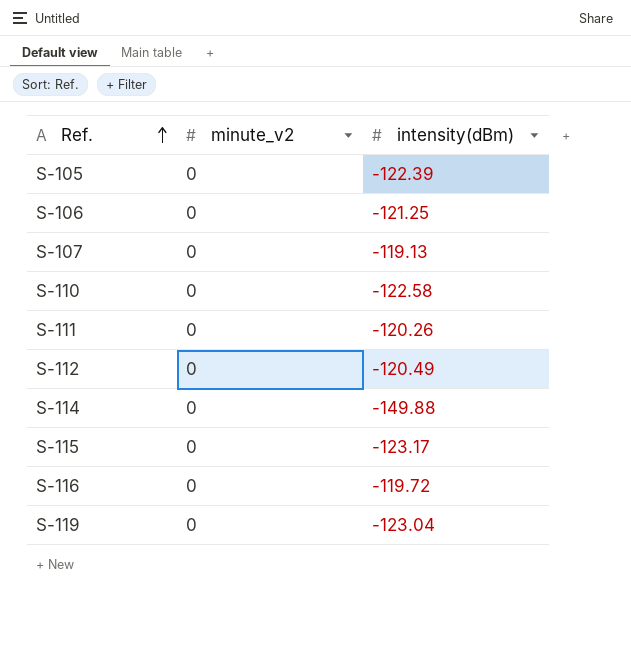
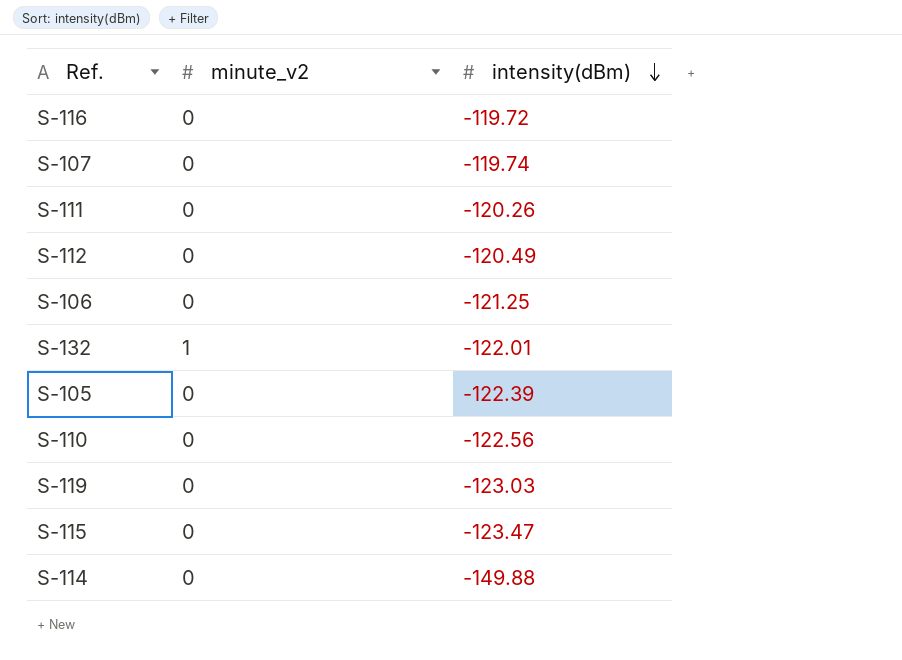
row order: Ref. ascending -> intensity(dBm) descending
S-107 | intensity(dBm): -119.13 -> -119.74
row S-132: none -> 1 | -122.01
S-110 | intensity(dBm): -122.58 -> -122.56
S-119 | intensity(dBm): -123.04 -> -123.03
S-115 | intensity(dBm): -123.17 -> -123.47

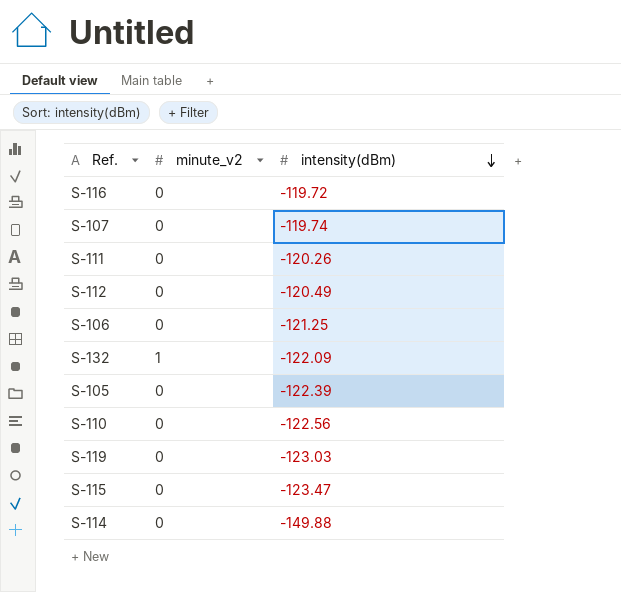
S-132 | intensity(dBm): -122.01 -> -122.09

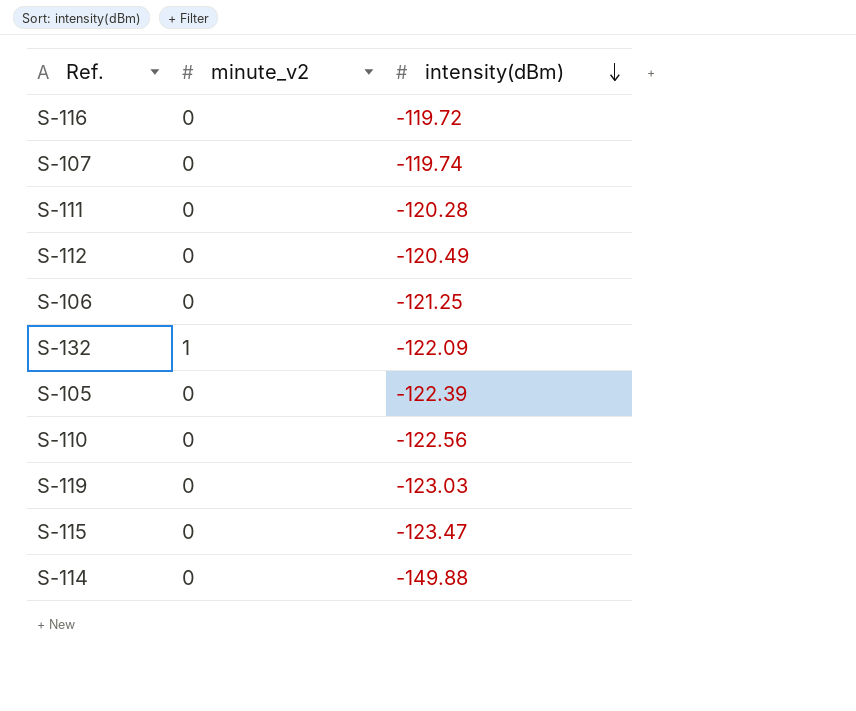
S-111 | intensity(dBm): -120.26 -> -120.28

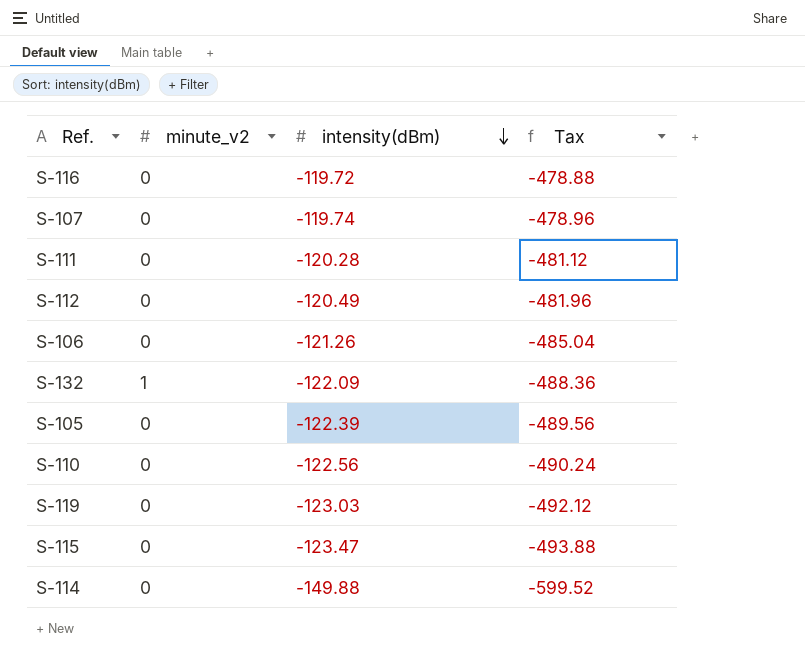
column Tax | formula: none -> [intensity(dBm)] * 4
S-106 | intensity(dBm): -121.25 -> -121.26

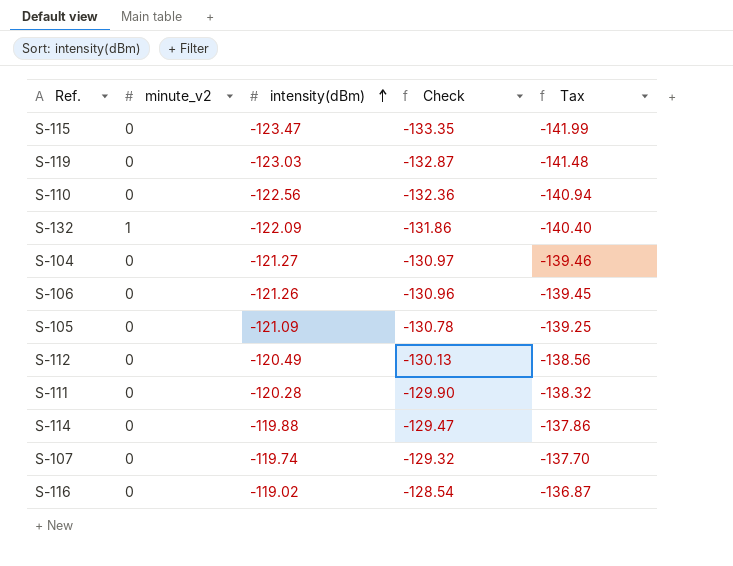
row order: intensity(dBm) descending -> intensity(dBm) ascending
column Check | formula: none -> [intensity(dBm)] * 1.08
column Tax | formula: [intensity(dBm)] * 4 -> [intensity(dBm)] * 1.15
row S-104: none -> 0 | -121.27 | -130.97 | -139.46
S-105 | intensity(dBm): -122.39 -> -121.09
S-114 | intensity(dBm): -149.88 -> -119.88
S-116 | intensity(dBm): -119.72 -> -119.02

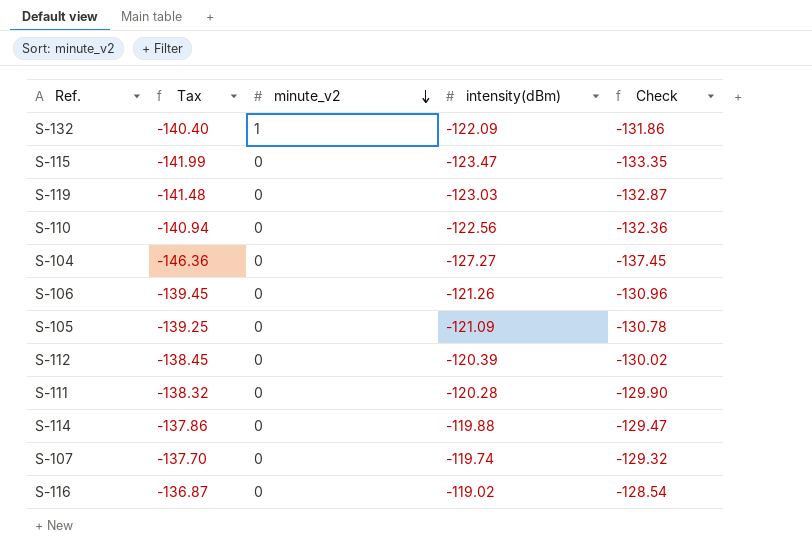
row order: intensity(dBm) ascending -> minute_v2 descending
column Tax | position: 5 -> 2
S-104 | Tax: -139.46 -> -146.36
S-104 | intensity(dBm): -121.27 -> -127.27
S-104 | Check: -130.97 -> -137.45
S-112 | Tax: -138.56 -> -138.45
S-112 | intensity(dBm): -120.49 -> -120.39
S-112 | Check: -130.13 -> -130.02

